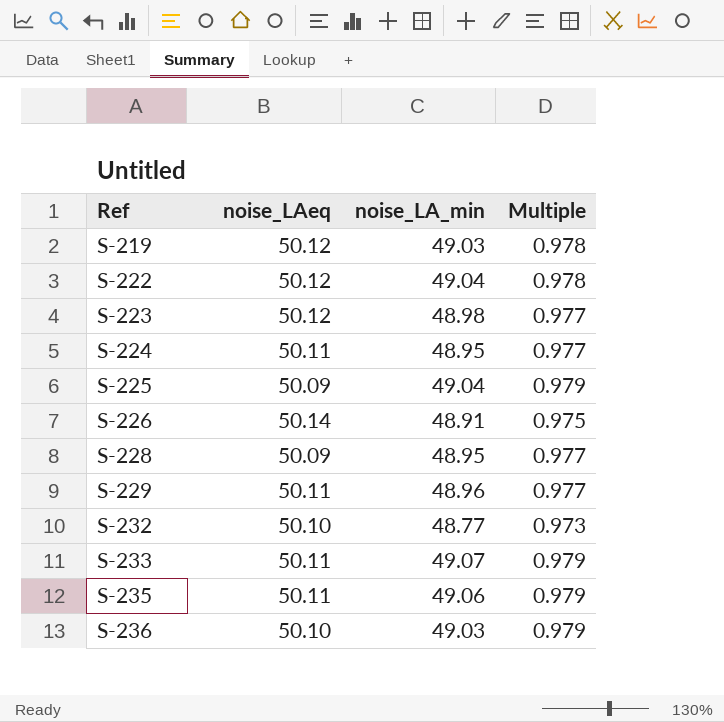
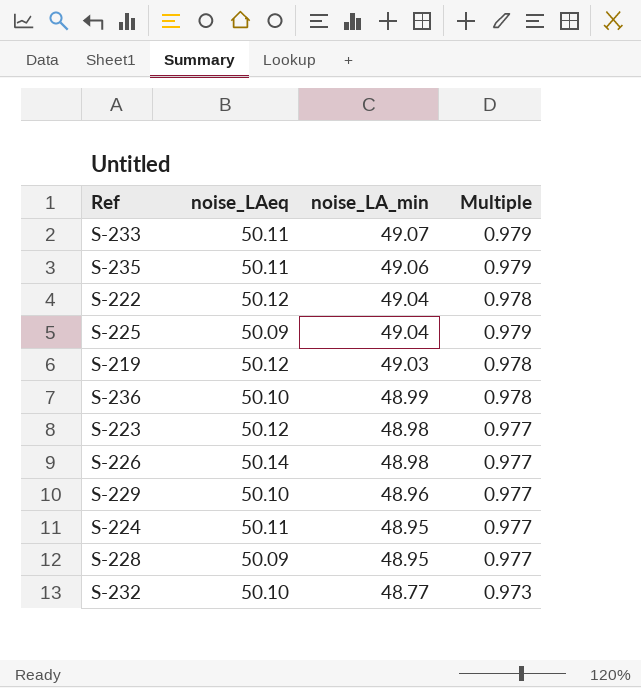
row order: Ref ascending -> noise_LA_min descending
S-236 | noise_LA_min: 49.03 -> 48.99
S-236 | Multiple: 0.979 -> 0.978
S-226 | noise_LA_min: 48.91 -> 48.98
S-226 | Multiple: 0.975 -> 0.977
S-229 | noise_LAeq: 50.11 -> 50.10

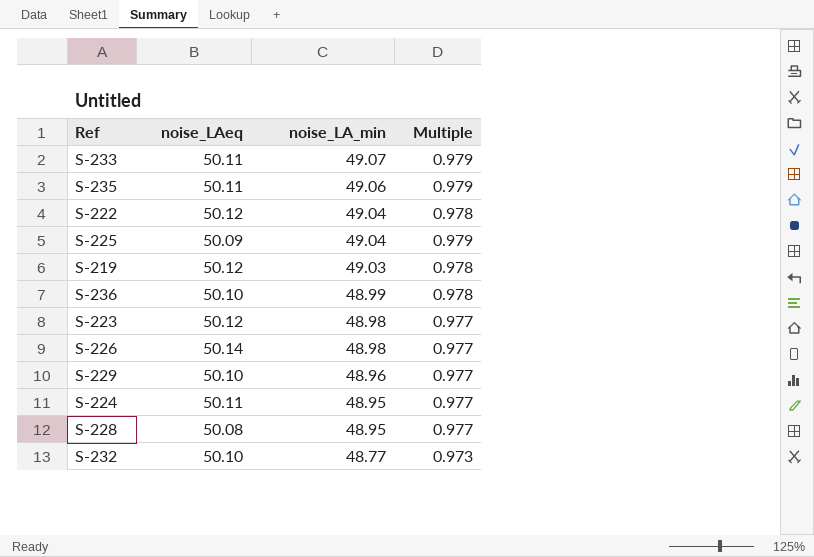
S-228 | noise_LAeq: 50.09 -> 50.08

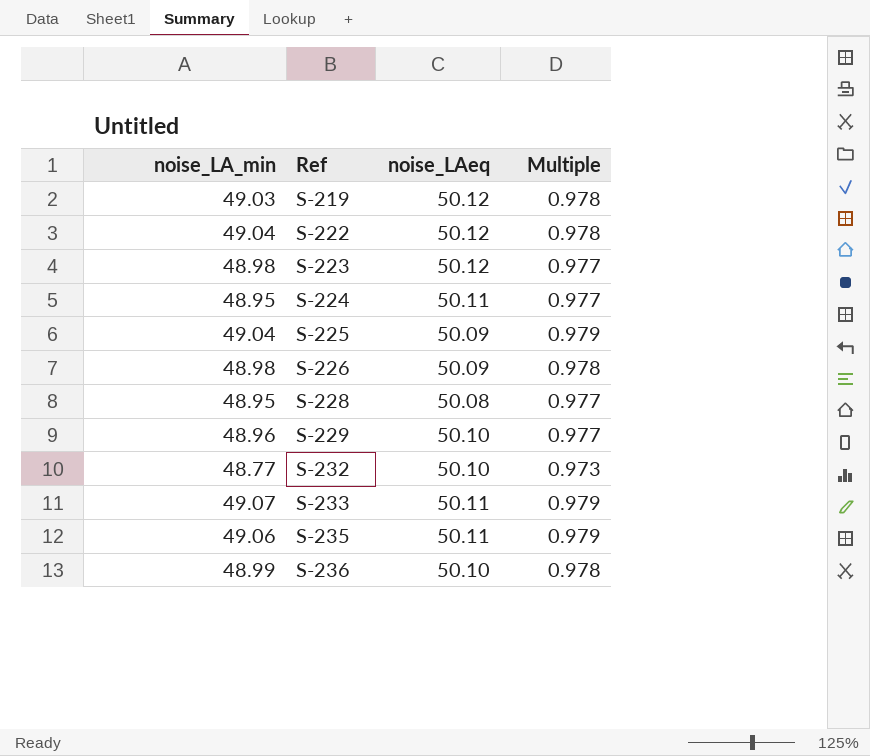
row order: noise_LA_min descending -> Ref ascending
column noise_LA_min | position: 3 -> 1
S-226 | noise_LAeq: 50.14 -> 50.09
S-226 | Multiple: 0.977 -> 0.978

